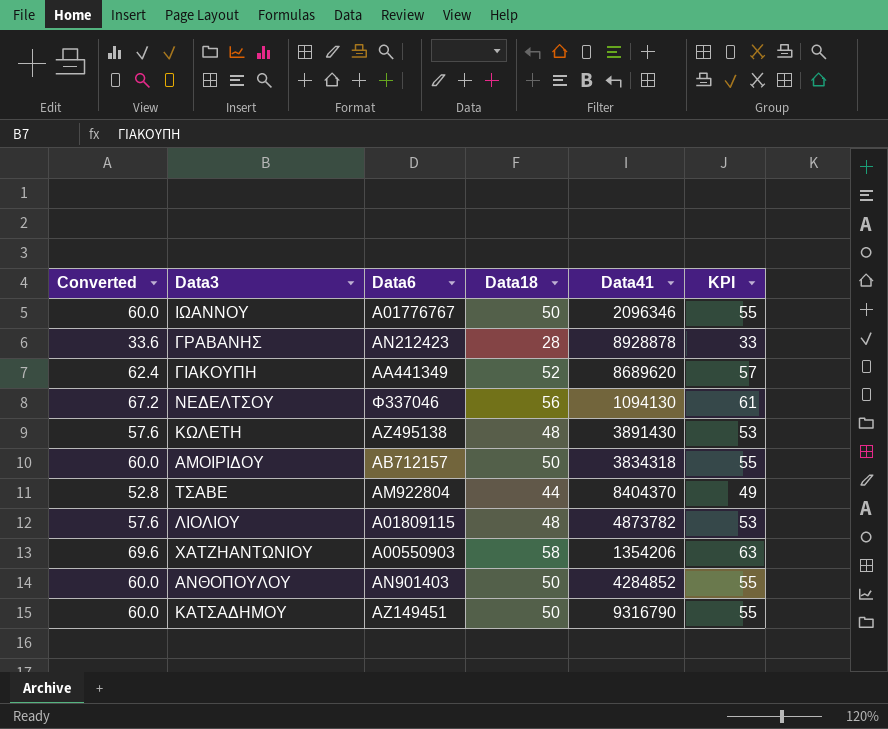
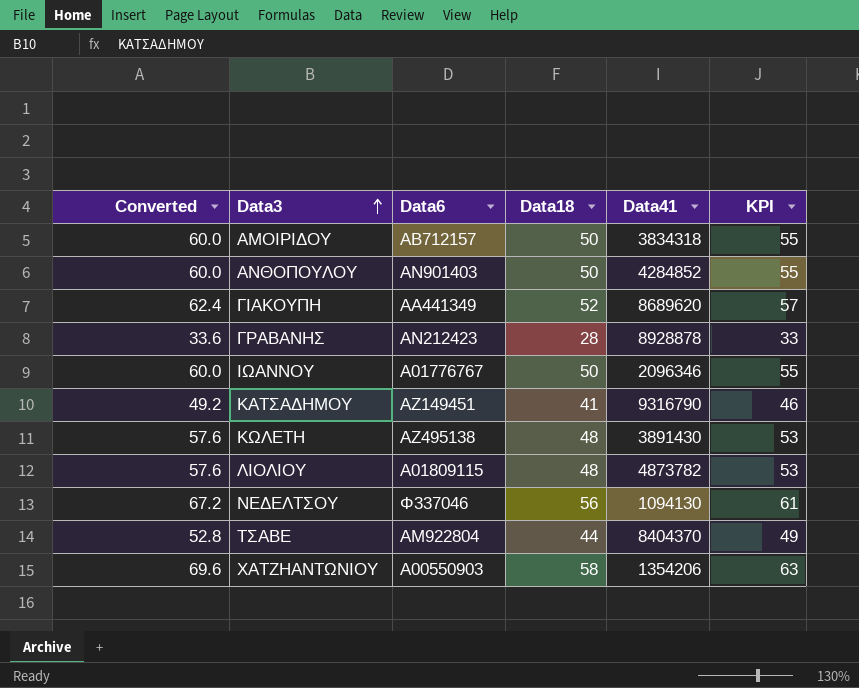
row order: none -> Data3 ascending
ΚΑΤΣΑΔΗΜΟΥ | Converted: 60.0 -> 49.2
ΚΑΤΣΑΔΗΜΟΥ | Data18: 50 -> 41
ΚΑΤΣΑΔΗΜΟΥ | KPI: 55 -> 46

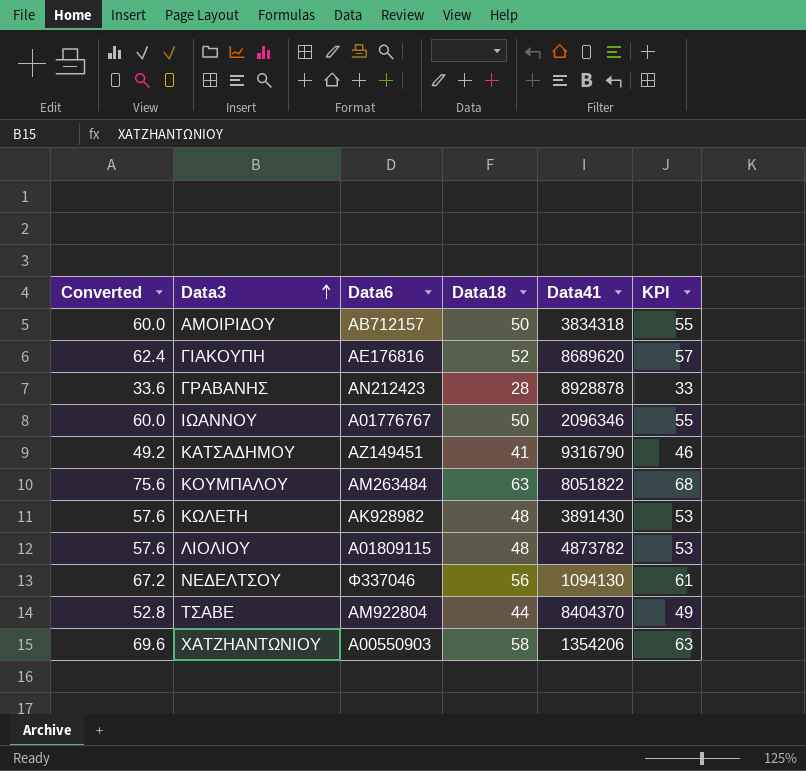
row ΑΝΘΟΠΟΥΛΟΥ: 60.0 | ΑΝ901403 | 50 | 4284852 | 55 -> none
ΓΙΑΚΟΥΠΗ | Data6: ΑΑ441349 -> ΑΕ176816
row ΚΟΥΜΠΑΛΟΥ: none -> 75.6 | ΑΜ263484 | 63 | 8051822 | 68
ΚΩΛΕΤΗ | Data6: ΑΖ495138 -> ΑΚ928982

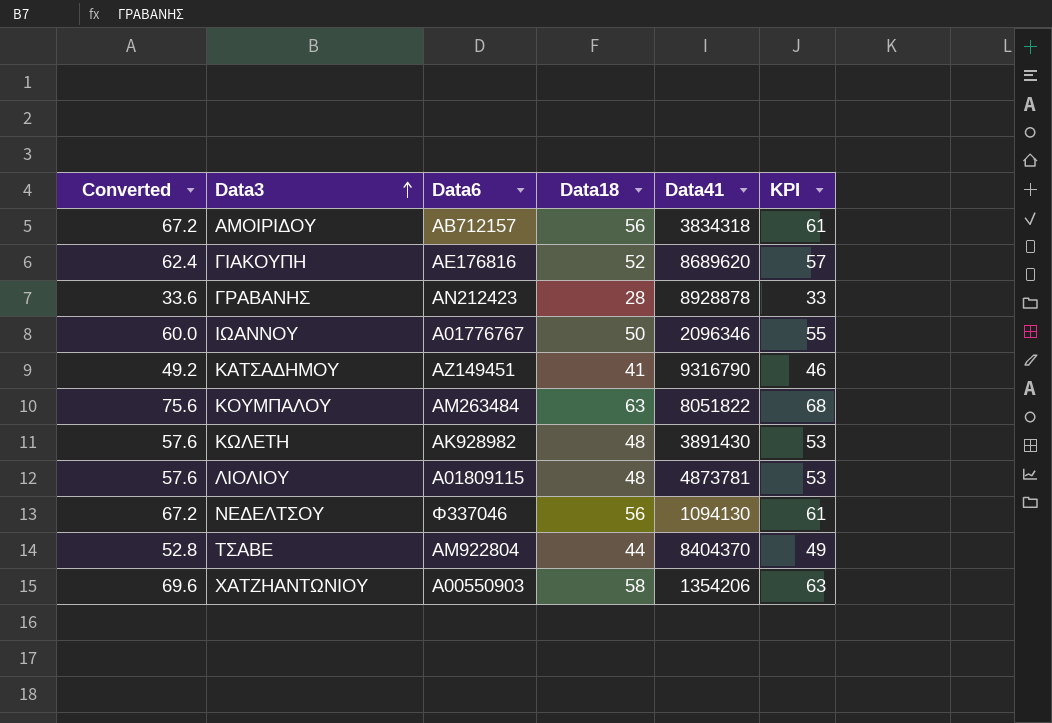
ΑΜΟΙΡΙΔΟΥ | Converted: 60.0 -> 67.2
ΑΜΟΙΡΙΔΟΥ | Data18: 50 -> 56
ΑΜΟΙΡΙΔΟΥ | KPI: 55 -> 61
ΛΙΟΛΙΟΥ | Data41: 4873782 -> 4873781

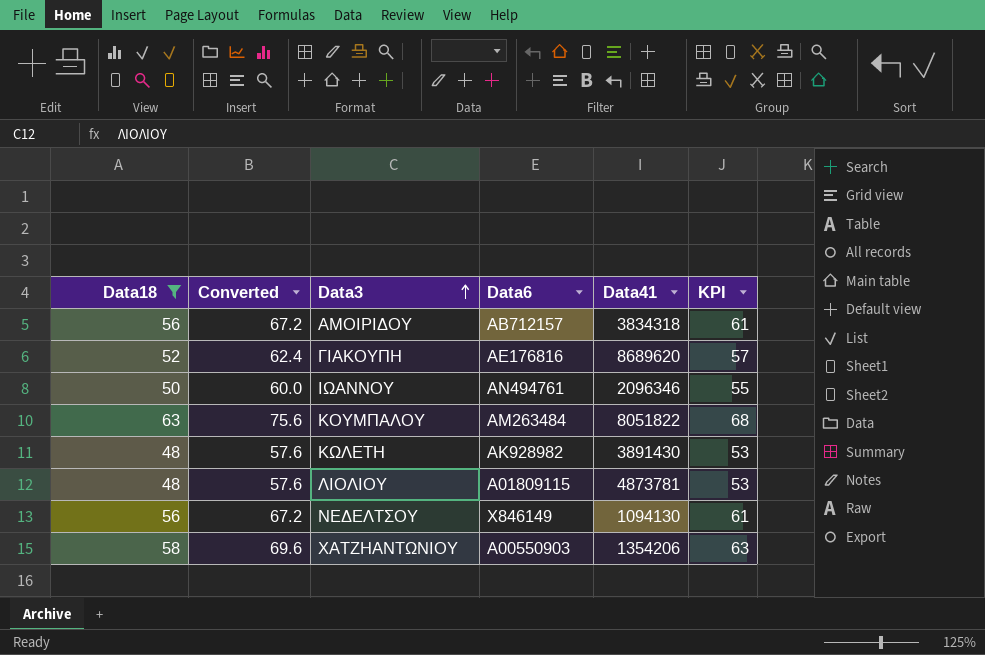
filter: none -> Data18 >= 48
column Data18 | position: 4 -> 1
ΙΩΑΝΝΟΥ | Data6: Α01776767 -> ΑΝ494761
ΝΕΔΕΛΤΣΟΥ | Data6: Φ337046 -> Χ846149

